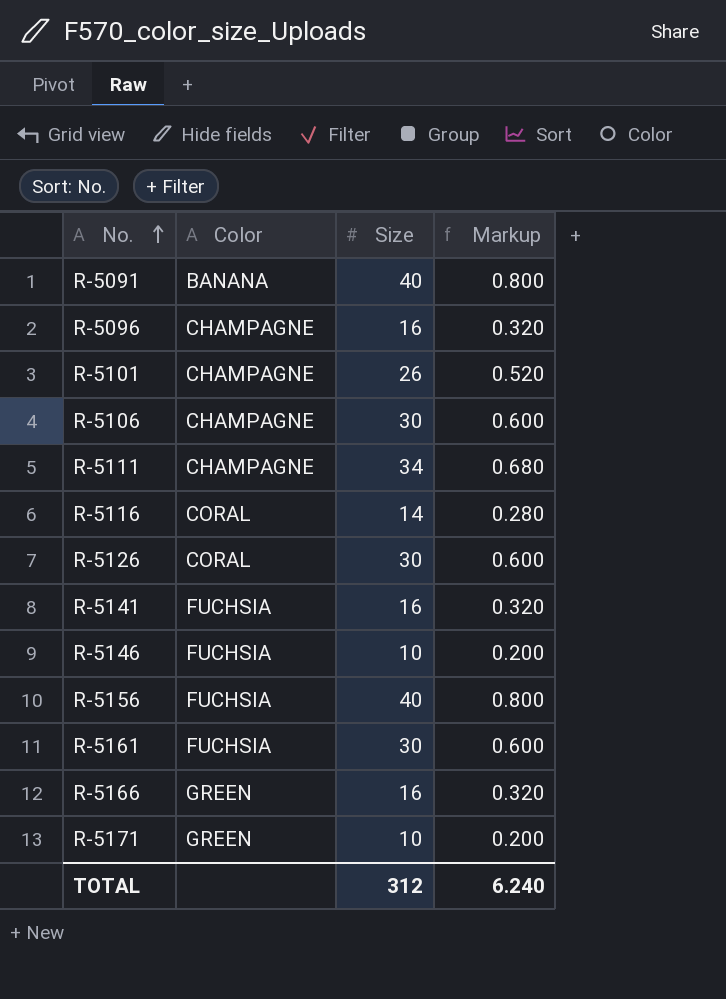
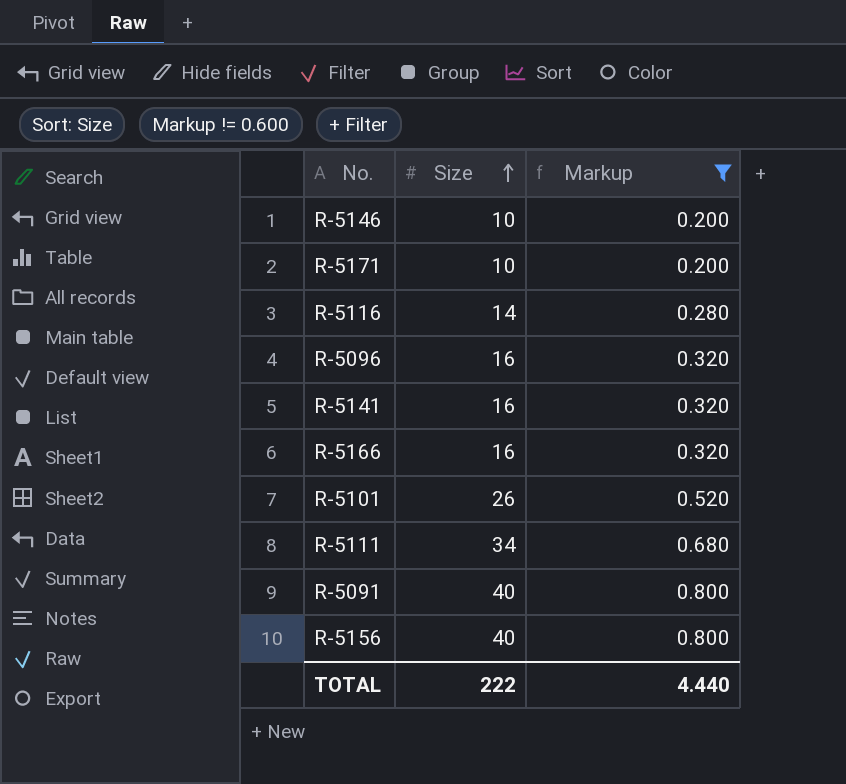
filter: none -> Markup != 0.600
row order: No. ascending -> Size ascending
column Color | position: 2 -> none
TOTAL | Size: 312 -> 222
TOTAL | Markup: 6.240 -> 4.440

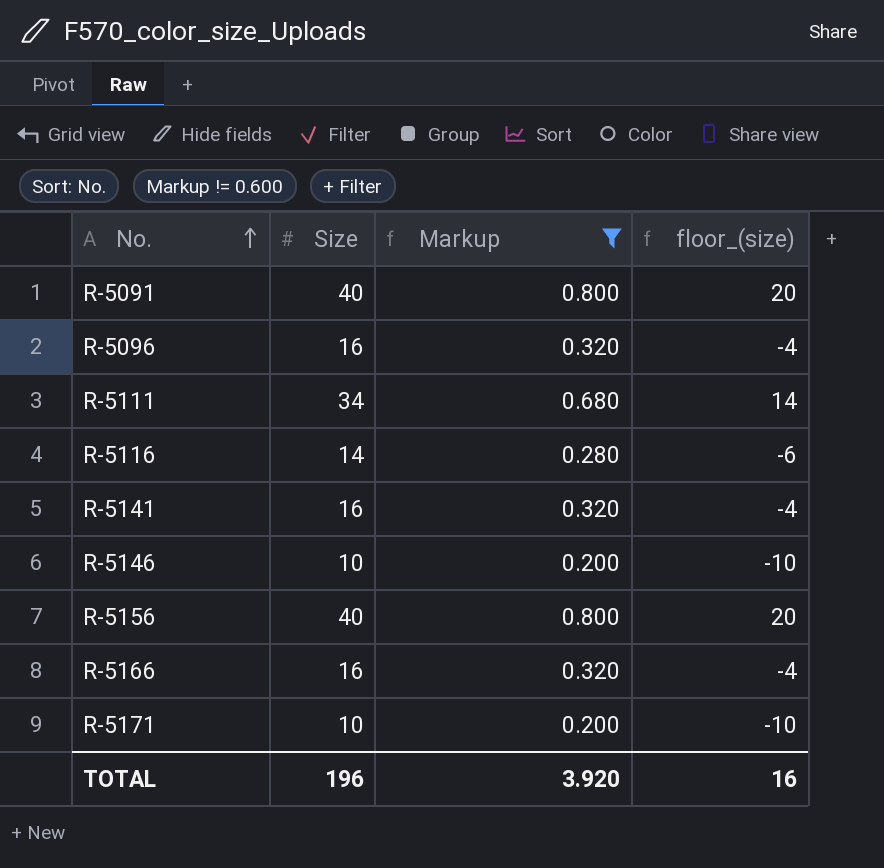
row order: Size ascending -> No. ascending
column floor_(size) | formula: none -> [Size] - 20
row R-5101: 26 | 0.520 -> none
TOTAL | Size: 222 -> 196
TOTAL | Markup: 4.440 -> 3.920

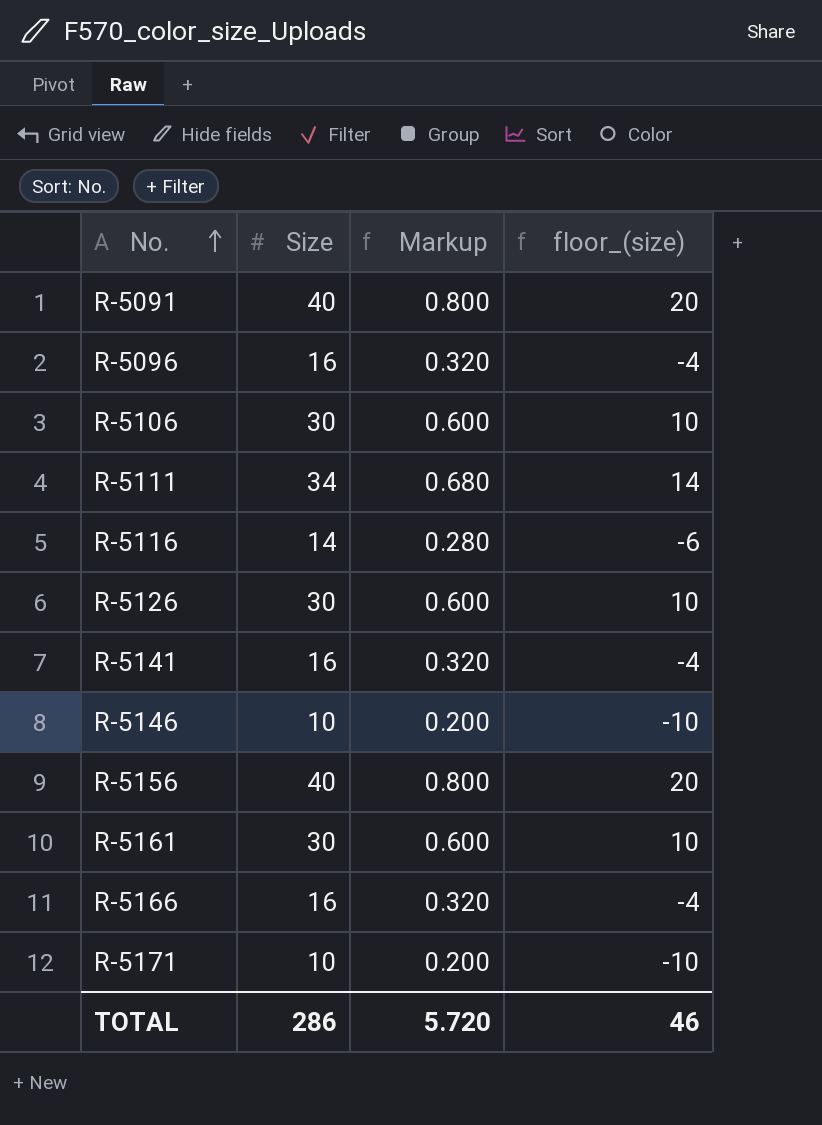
filter: Markup != 0.600 -> none
TOTAL | Size: 196 -> 286
TOTAL | Markup: 3.920 -> 5.720
TOTAL | floor_(size): 16 -> 46

